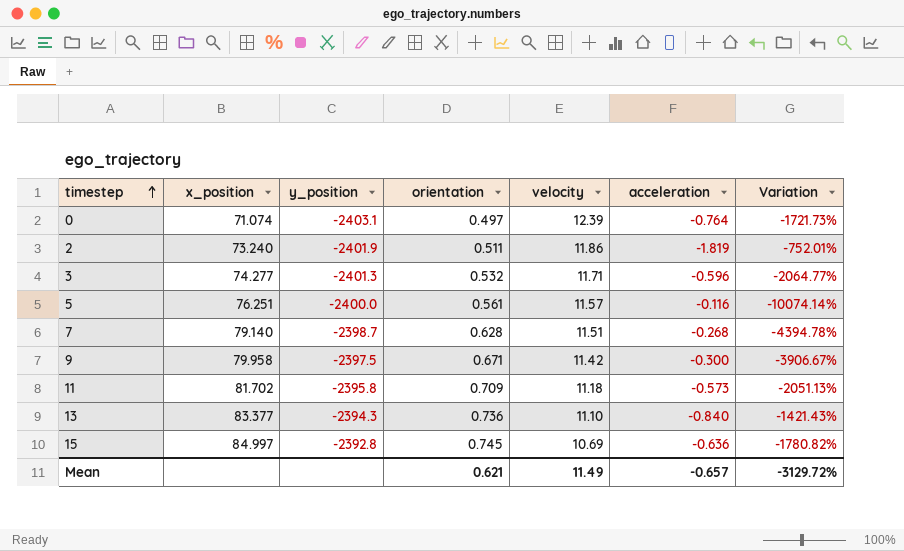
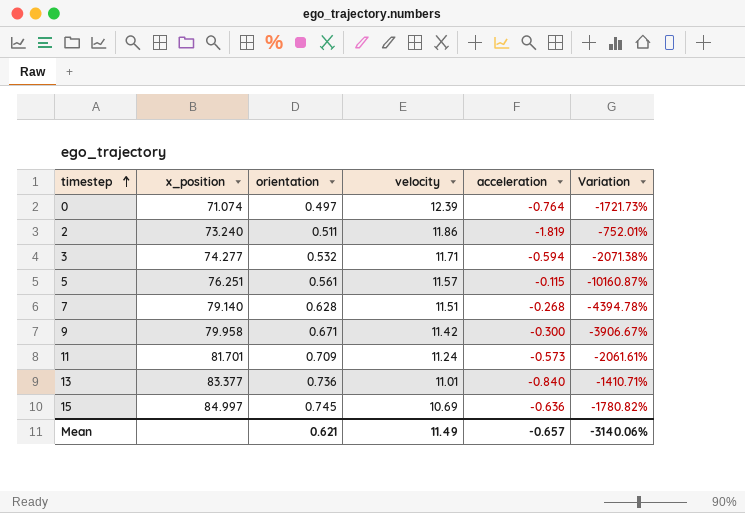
column y_position | position: 3 -> none
3 | acceleration: -0.596 -> -0.594
3 | Variation: -2064.77% -> -2071.38%
5 | acceleration: -0.116 -> -0.115
5 | Variation: -10074.14% -> -10160.87%
11 | x_position: 81.702 -> 81.701
11 | velocity: 11.18 -> 11.24
11 | Variation: -2051.13% -> -2061.61%
13 | velocity: 11.10 -> 11.01
13 | Variation: -1421.43% -> -1410.71%
Mean | Variation: -3129.72% -> -3140.06%

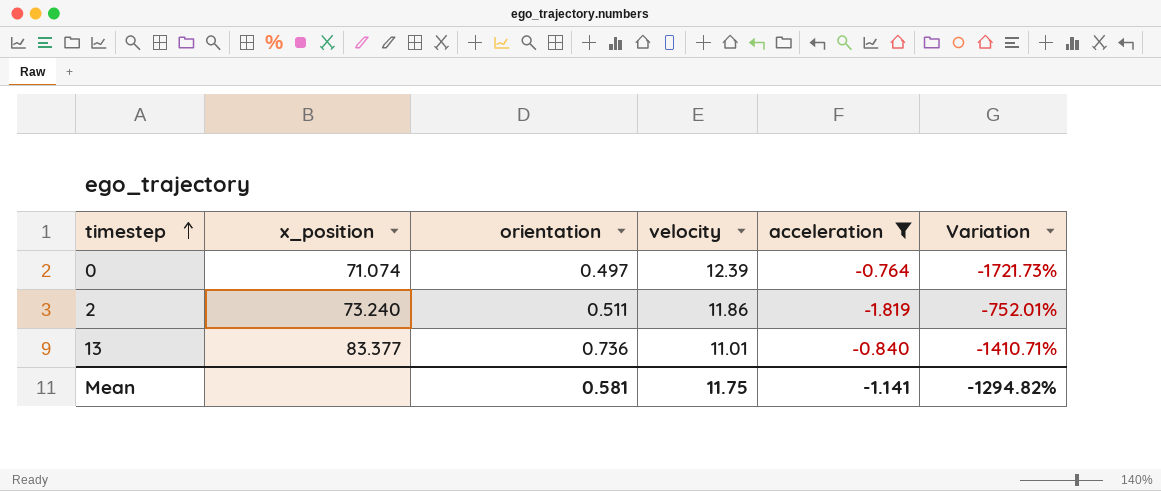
filter: none -> acceleration <= -0.764
Mean | orientation: 0.621 -> 0.581
Mean | velocity: 11.49 -> 11.75
Mean | acceleration: -0.657 -> -1.141
Mean | Variation: -3140.06% -> -1294.82%

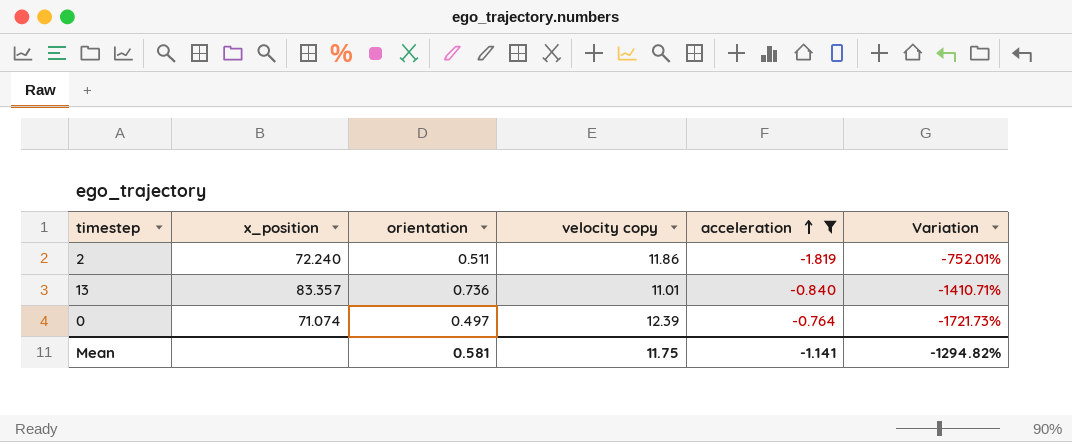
row order: timestep ascending -> acceleration ascending
column name: velocity -> velocity copy
2 | x_position: 73.240 -> 72.240
13 | x_position: 83.377 -> 83.357

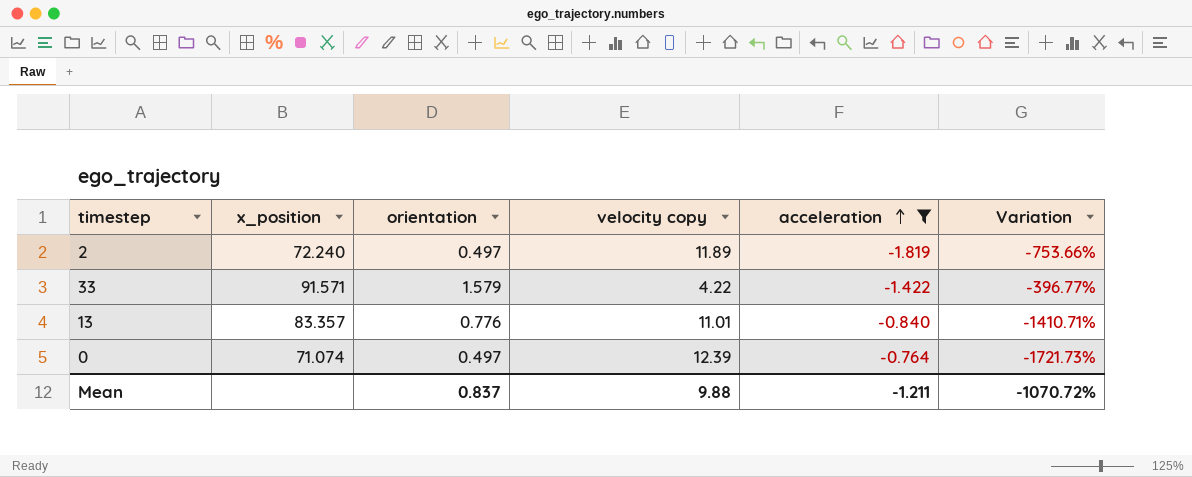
2 | orientation: 0.511 -> 0.497
2 | velocity copy: 11.86 -> 11.89
2 | Variation: -752.01% -> -753.66%
row 33: none -> 91.571 | 1.579 | 4.22 | -1.422 | -396.77%
13 | orientation: 0.736 -> 0.776
Mean | orientation: 0.581 -> 0.837
Mean | velocity copy: 11.75 -> 9.88
Mean | acceleration: -1.141 -> -1.211
Mean | Variation: -1294.82% -> -1070.72%

